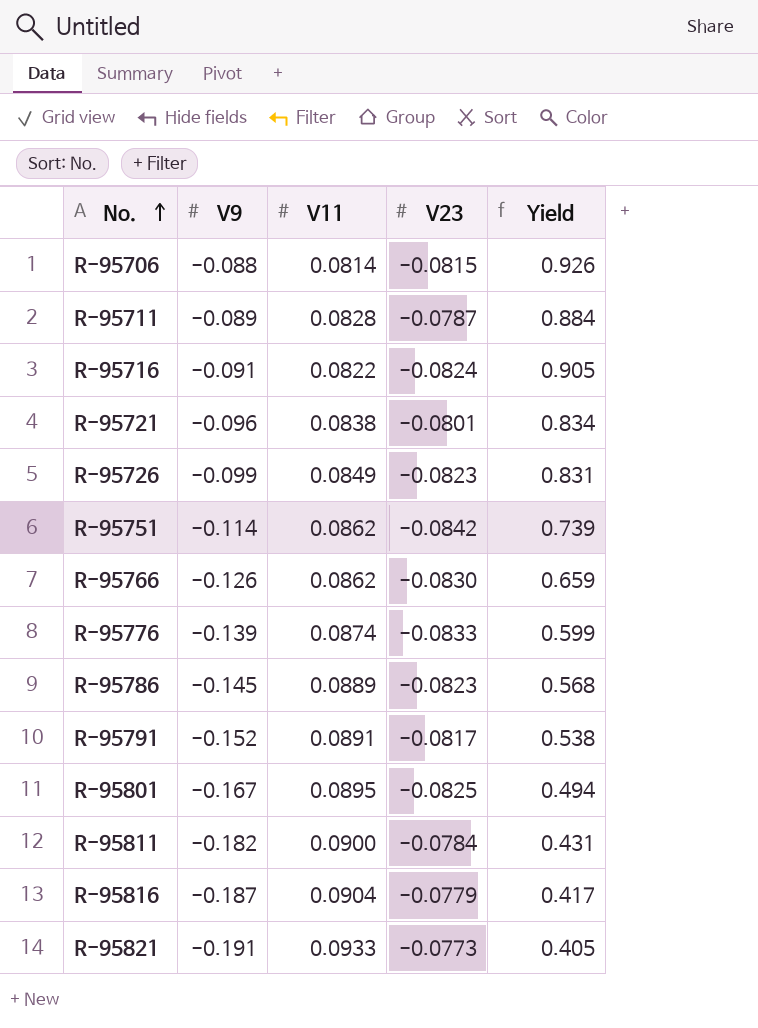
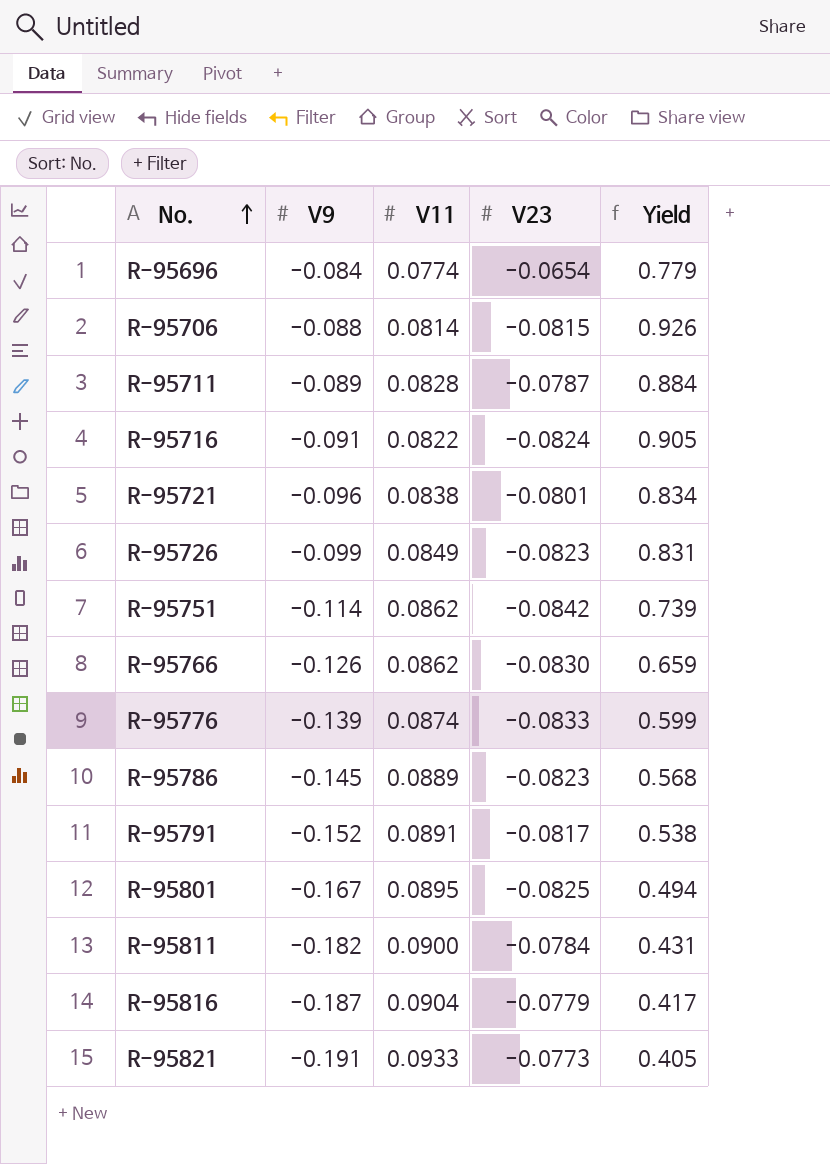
row R-95696: none -> -0.084 | 0.0774 | -0.0654 | 0.779

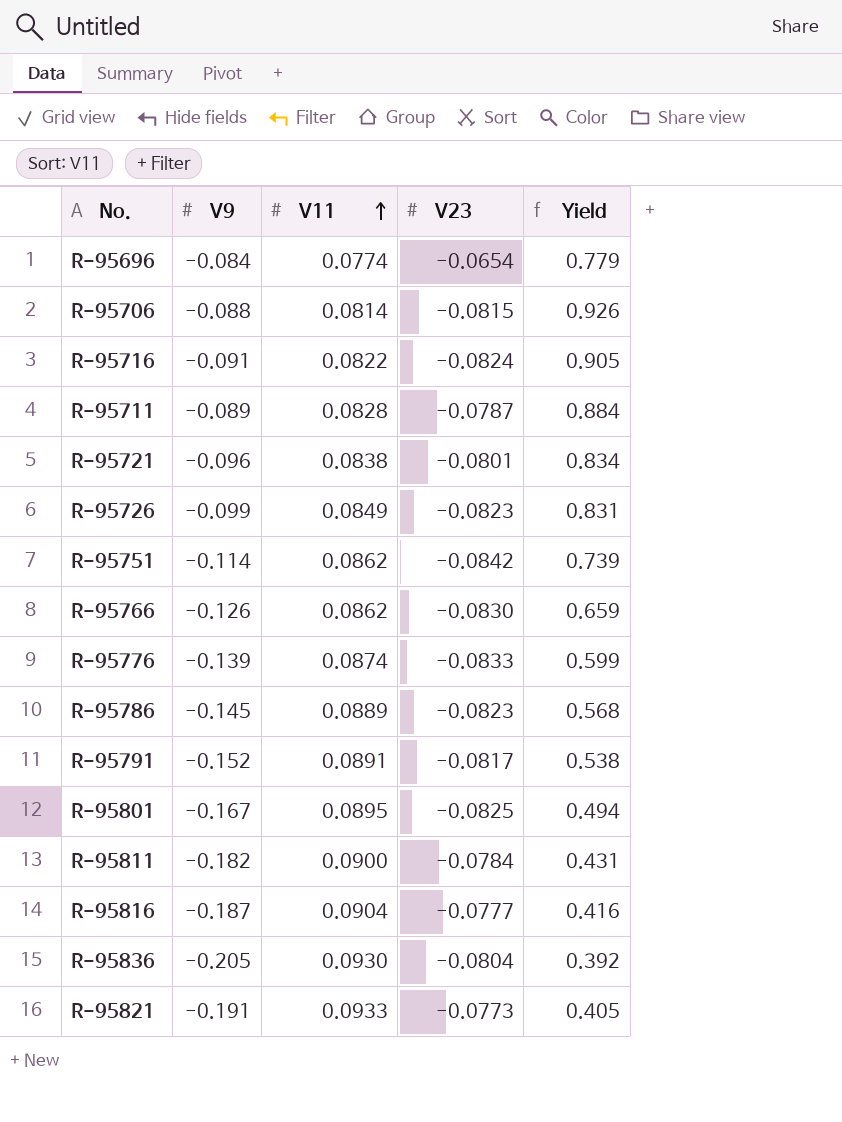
row order: No. ascending -> V11 ascending
R-95816 | V23: -0.0779 -> -0.0777
R-95816 | Yield: 0.417 -> 0.416
row R-95836: none -> -0.205 | 0.0930 | -0.0804 | 0.392

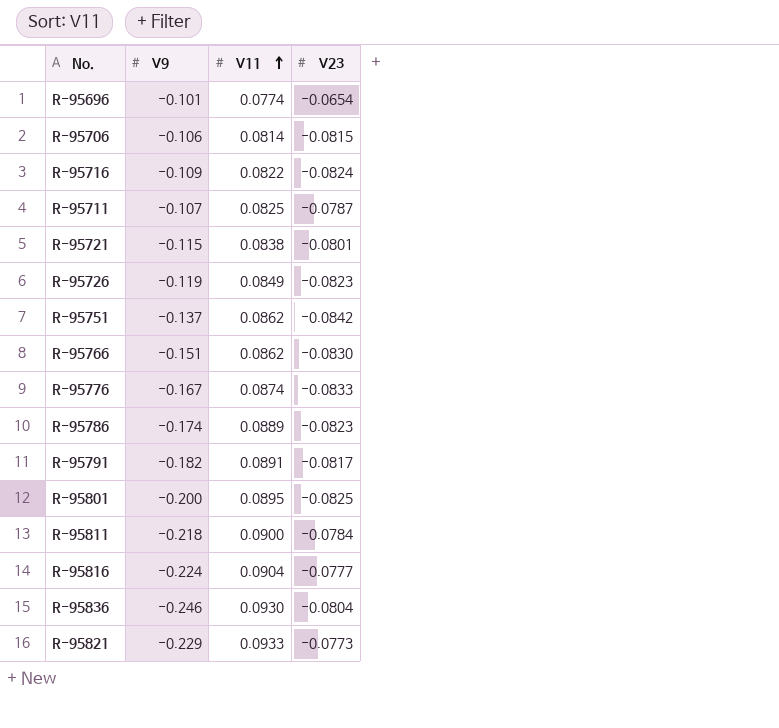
column Yield | formula: [V23] / [V9] -> none
R-95696 | V9: -0.084 -> -0.101
R-95706 | V9: -0.088 -> -0.106
R-95716 | V9: -0.091 -> -0.109
R-95711 | V9: -0.089 -> -0.107
R-95711 | V11: 0.0828 -> 0.0825
R-95721 | V9: -0.096 -> -0.115
R-95726 | V9: -0.099 -> -0.119
R-95751 | V9: -0.114 -> -0.137
R-95766 | V9: -0.126 -> -0.151
R-95776 | V9: -0.139 -> -0.167
R-95786 | V9: -0.145 -> -0.174
R-95791 | V9: -0.152 -> -0.182
R-95801 | V9: -0.167 -> -0.200
R-95811 | V9: -0.182 -> -0.218
R-95816 | V9: -0.187 -> -0.224
R-95836 | V9: -0.205 -> -0.246
R-95821 | V9: -0.191 -> -0.229

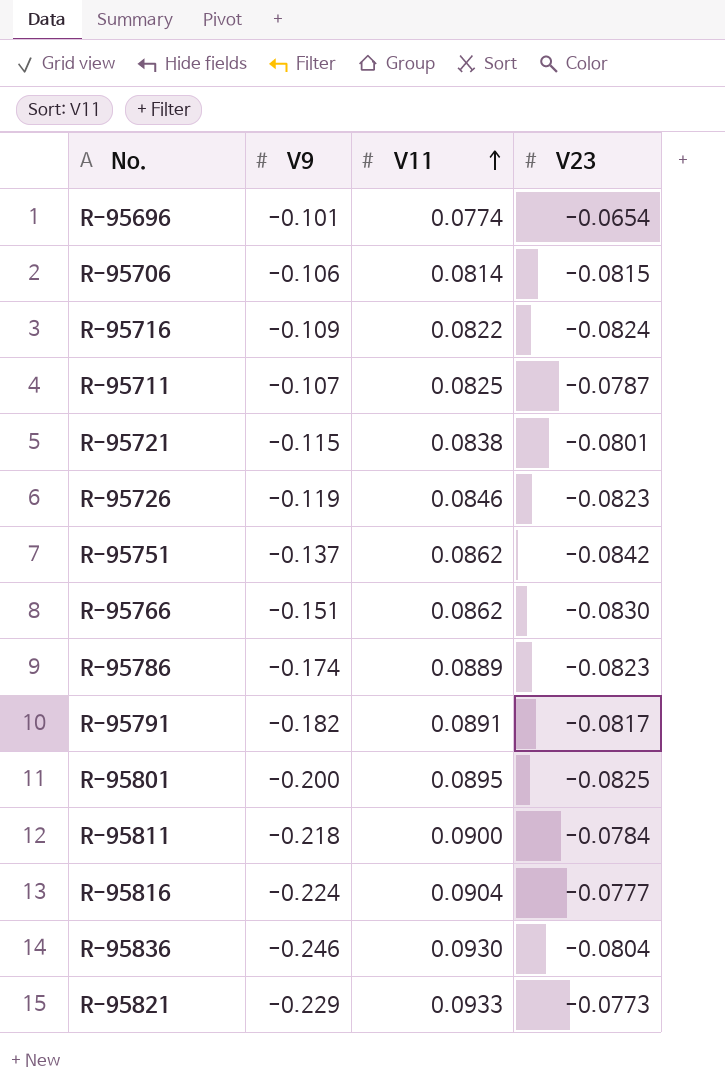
row R-95776: -0.167 | 0.0874 | -0.0833 -> none
R-95726 | V11: 0.0849 -> 0.0846

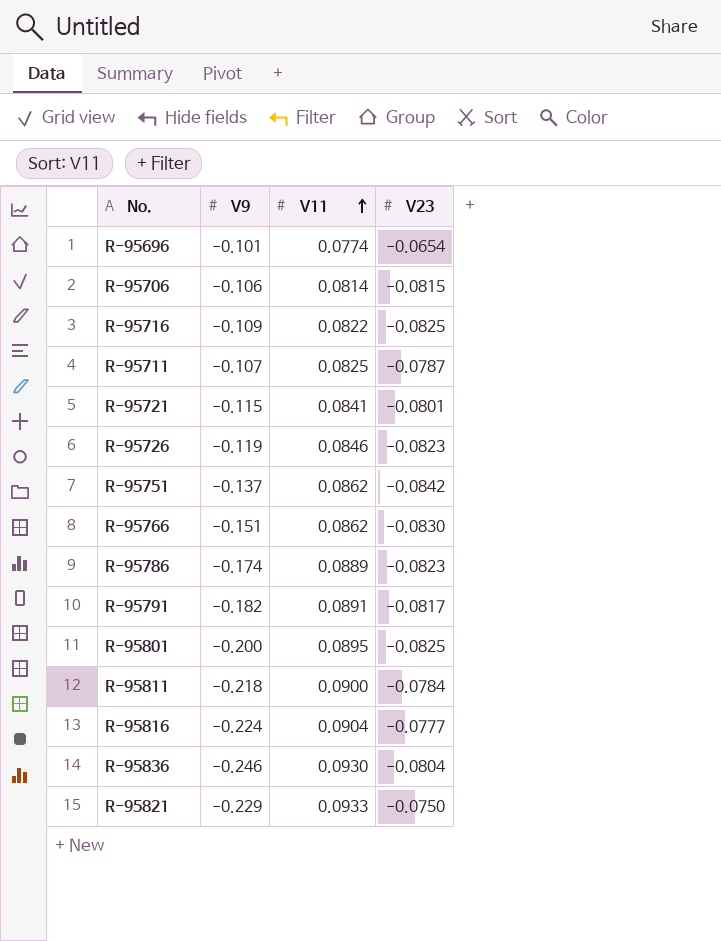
R-95716 | V23: -0.0824 -> -0.0825
R-95721 | V11: 0.0838 -> 0.0841
R-95821 | V23: -0.0773 -> -0.0750

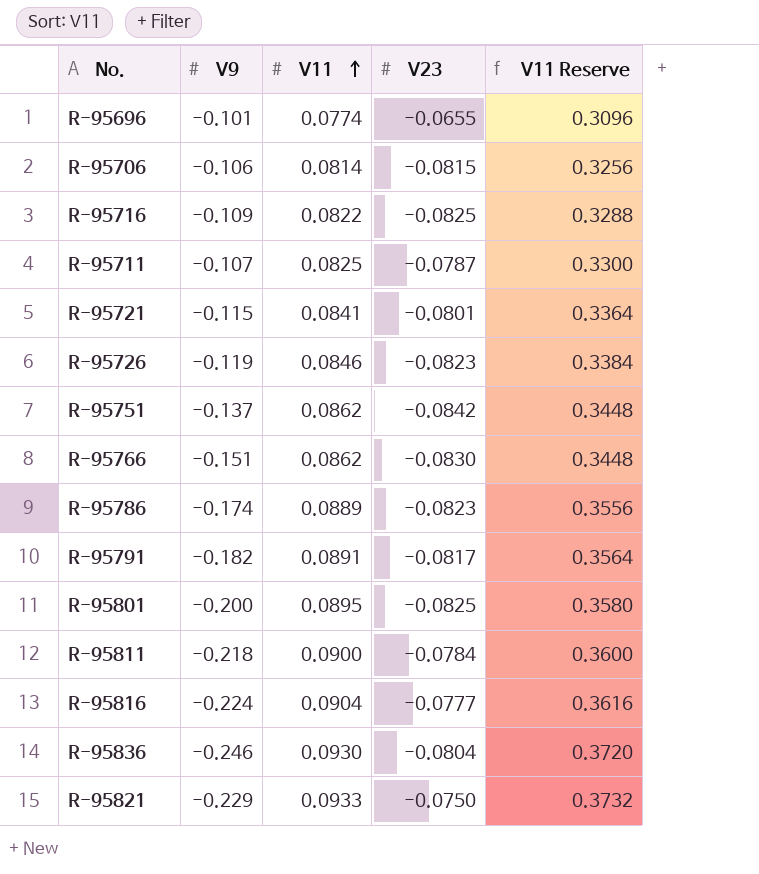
column V11 Reserve | formula: none -> [V11] * 4
R-95696 | V23: -0.0654 -> -0.0655

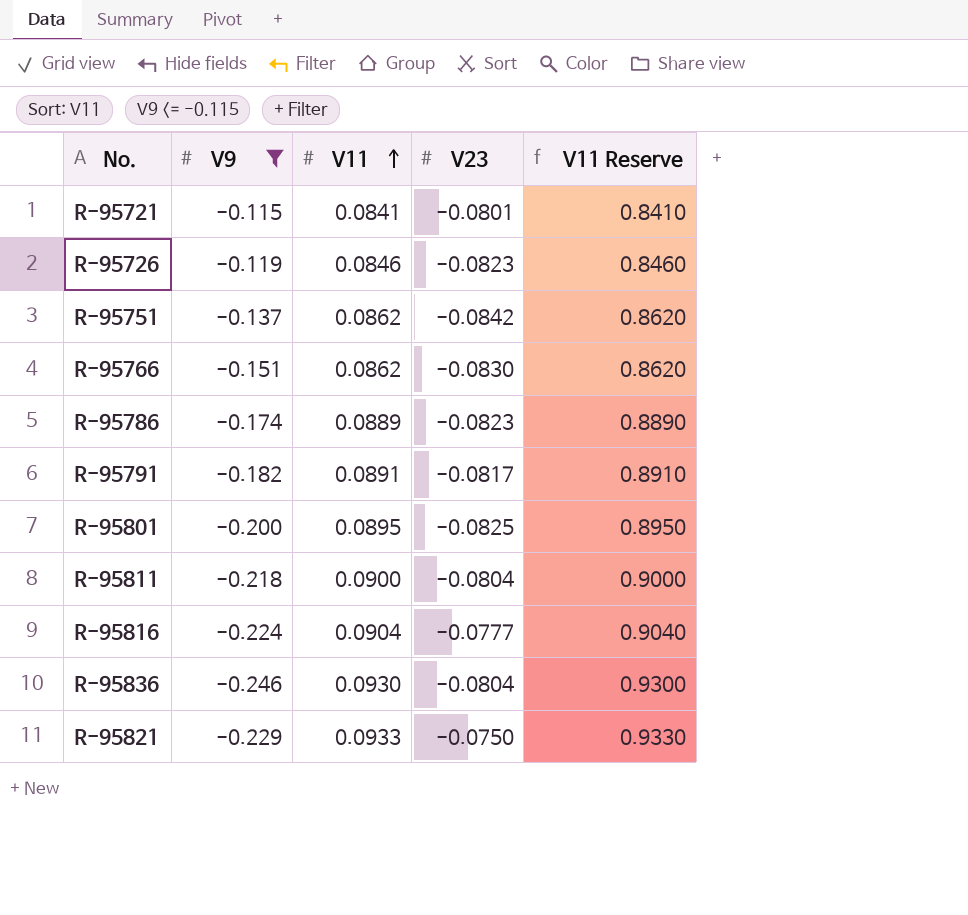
filter: none -> V9 <= -0.115
column V11 Reserve | formula: [V11] * 4 -> [V11] * 10
R-95811 | V23: -0.0784 -> -0.0804

